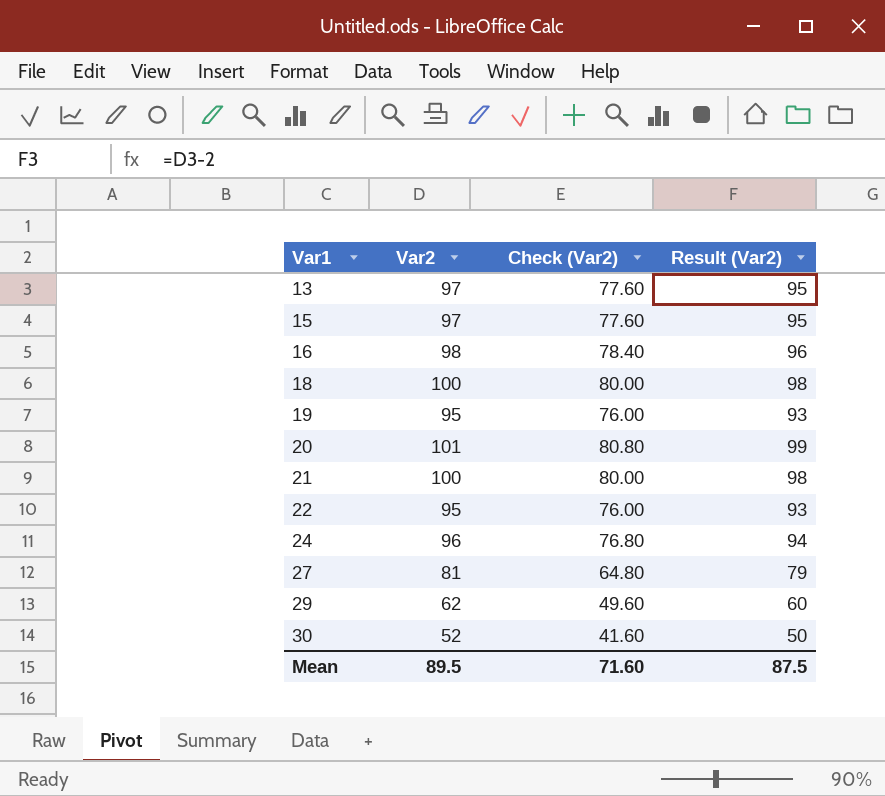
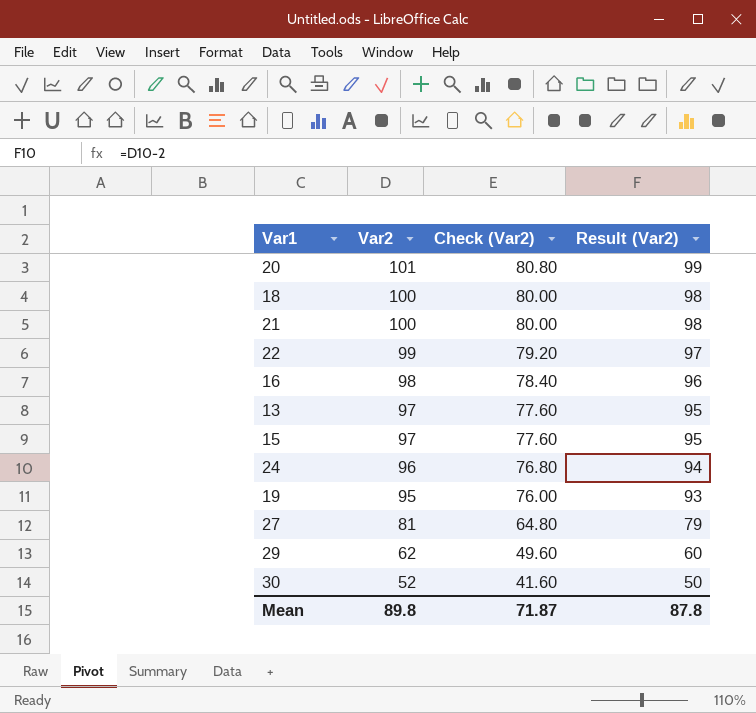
row order: Var1 ascending -> Var2 descending
22 | Var2: 95 -> 99
22 | Check (Var2): 76.00 -> 79.20
22 | Result (Var2): 93 -> 97
Mean | Var2: 89.5 -> 89.8
Mean | Check (Var2): 71.60 -> 71.87
Mean | Result (Var2): 87.5 -> 87.8

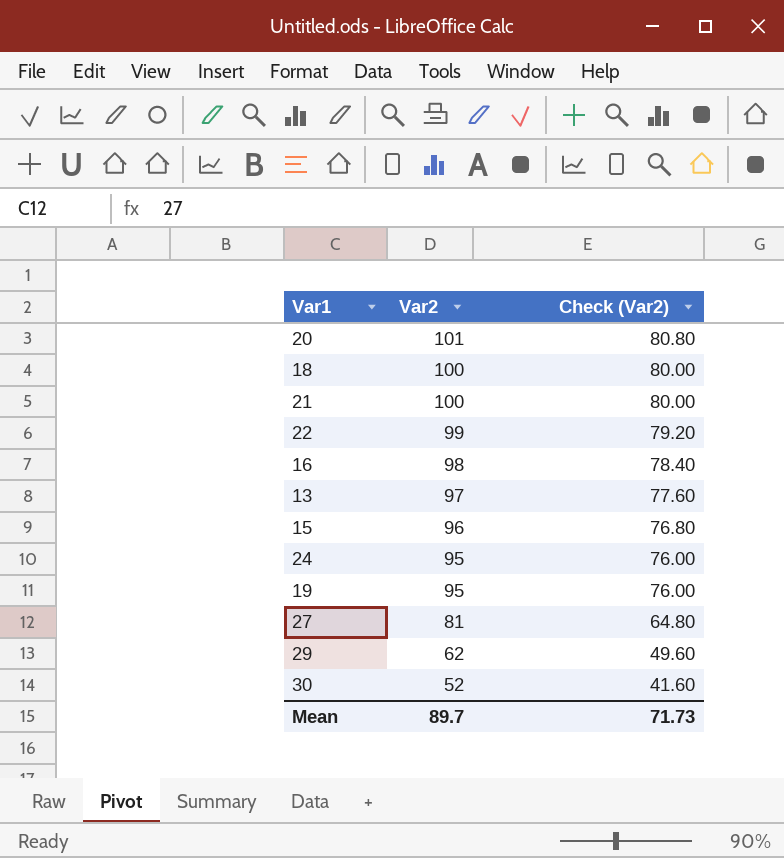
column Result (Var2) | formula: [Var2] - 2 -> none
15 | Var2: 97 -> 96
15 | Check (Var2): 77.60 -> 76.80
24 | Var2: 96 -> 95
24 | Check (Var2): 76.80 -> 76.00
Mean | Var2: 89.8 -> 89.7
Mean | Check (Var2): 71.87 -> 71.73

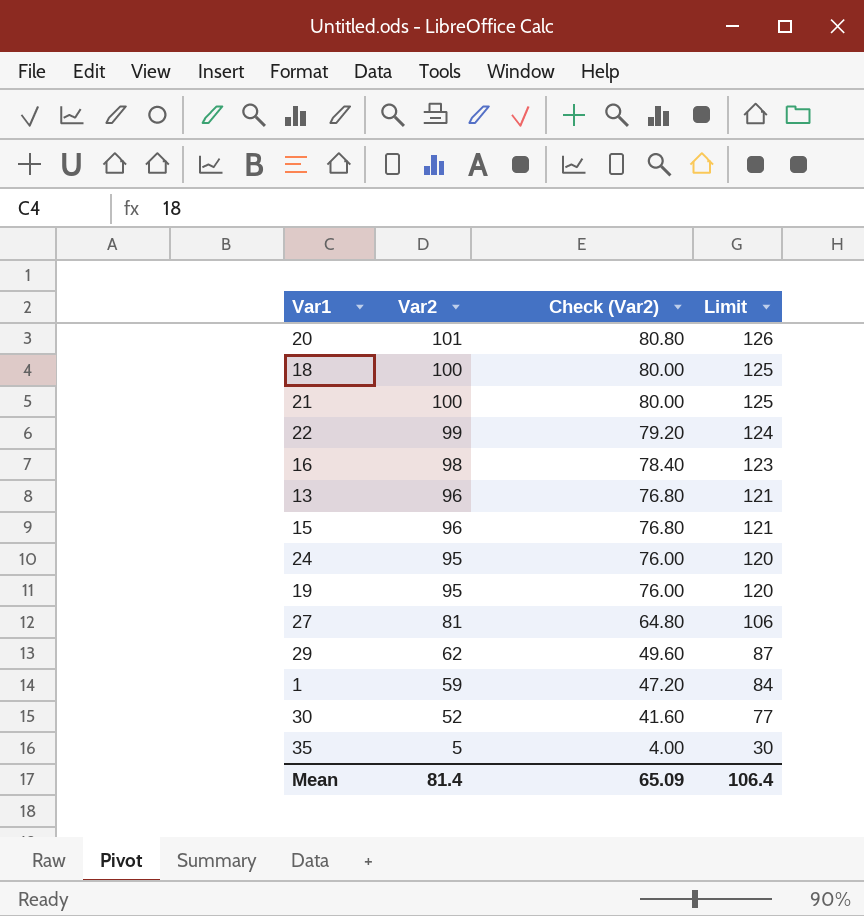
column Limit | formula: none -> [Var2] + 25
13 | Var2: 97 -> 96
13 | Check (Var2): 77.60 -> 76.80
row 1: none -> 59 | 47.20 | 84
row 35: none -> 5 | 4.00 | 30
Mean | Var2: 89.7 -> 81.4
Mean | Check (Var2): 71.73 -> 65.09

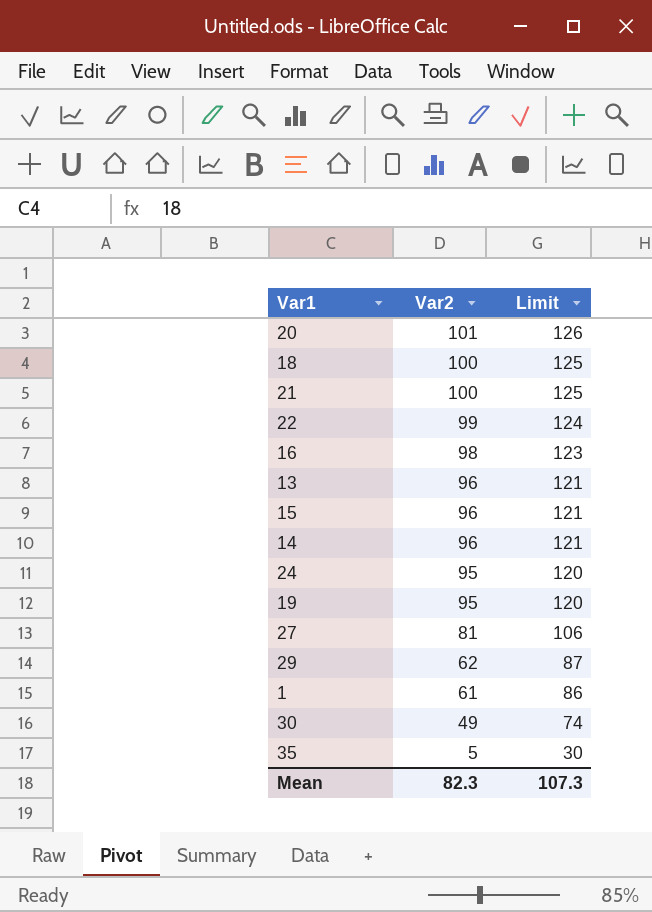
column Check (Var2) | formula: [Var2] * 0.8 -> none
row 14: none -> 96 | 121
1 | Var2: 59 -> 61
1 | Limit: 84 -> 86
30 | Var2: 52 -> 49
30 | Limit: 77 -> 74
Mean | Var2: 81.4 -> 82.3
Mean | Limit: 106.4 -> 107.3

